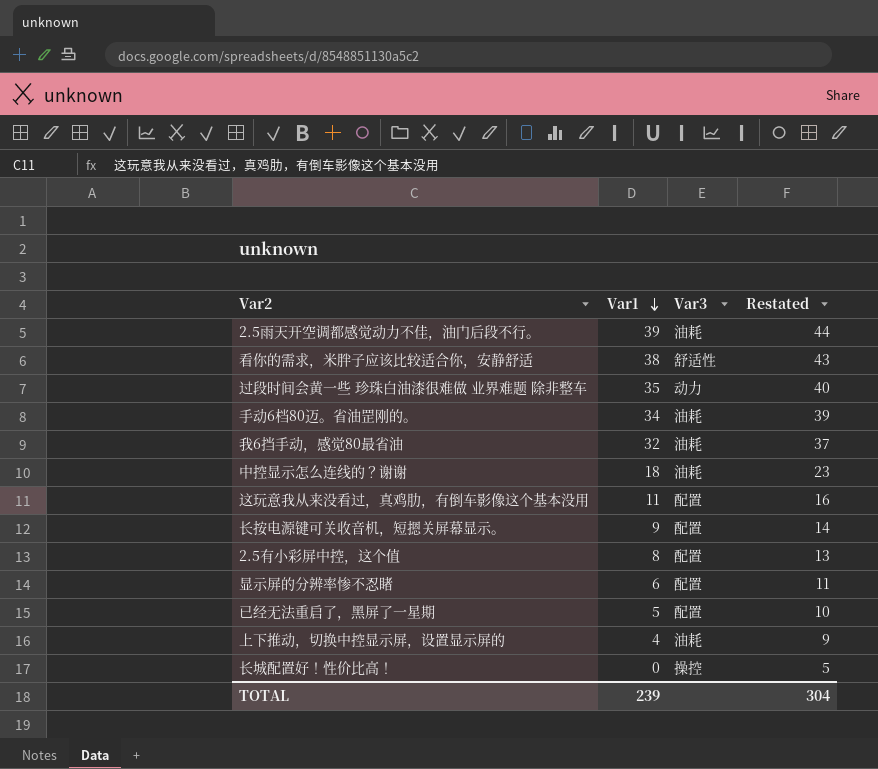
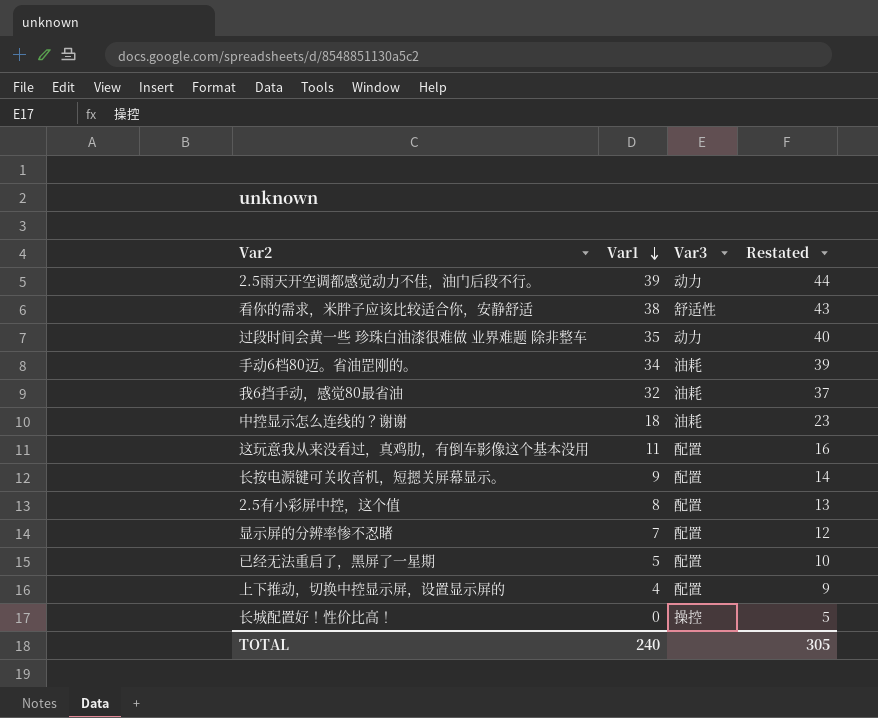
2.5雨天开空调都感觉动力不佳，油门后段不行。 | Var3: 油耗 -> 动力
显示屏的分辨率惨不忍睹 | Var1: 6 -> 7
显示屏的分辨率惨不忍睹 | Restated: 11 -> 12
上下推动，切换中控显示屏，设置显示屏的 | Var3: 油耗 -> 配置
TOTAL | Var1: 239 -> 240
TOTAL | Restated: 304 -> 305

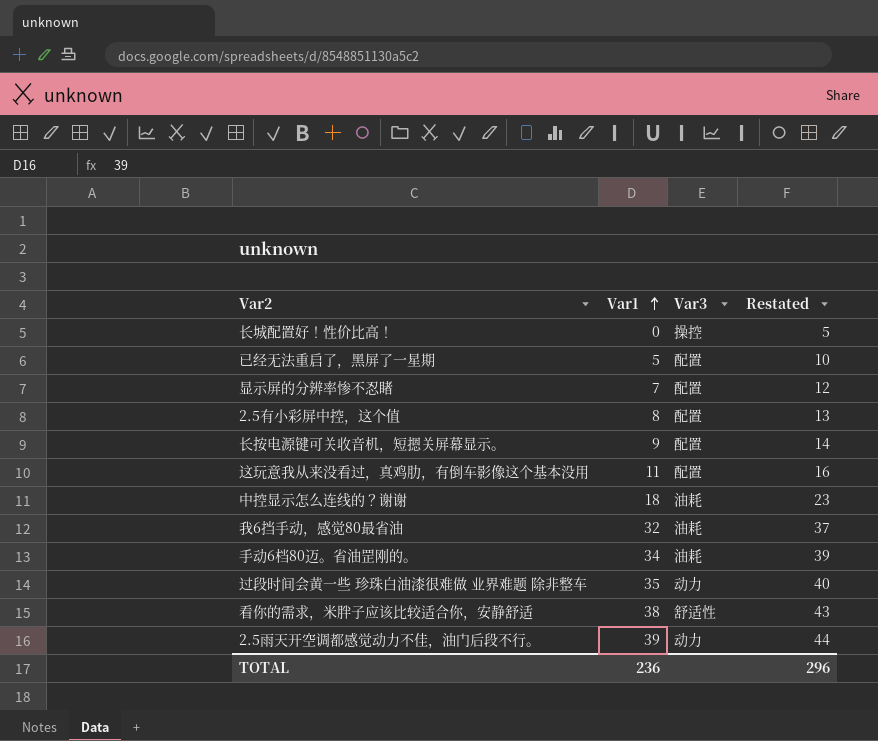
row order: Var1 descending -> Var1 ascending
row 上下推动，切换中控显示屏，设置显示屏的: 4 | 配置 | 9 -> none
TOTAL | Var1: 240 -> 236
TOTAL | Restated: 305 -> 296

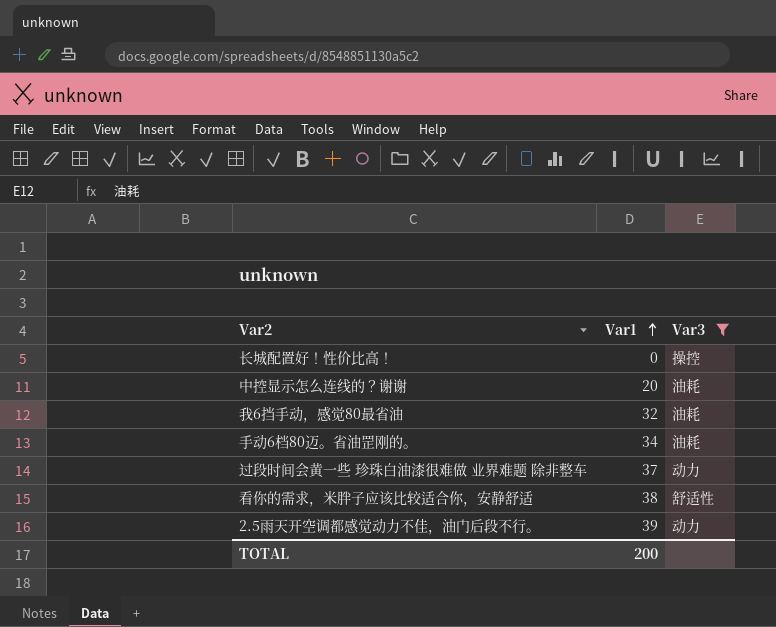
filter: none -> Var3 != 配置
column Restated | formula: [Var1] + 5 -> none
中控显示怎么连线的？谢谢 | Var1: 18 -> 20
过段时间会黄一些 珍珠白油漆很难做 业界难题 除非整车 | Var1: 35 -> 37
TOTAL | Var1: 236 -> 200

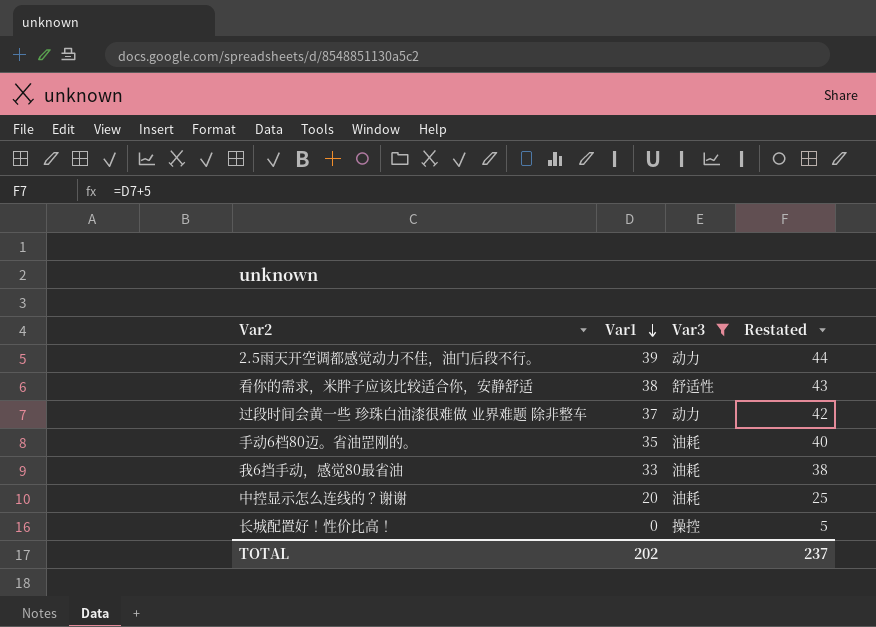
row order: Var1 ascending -> Var1 descending
column Restated | formula: none -> [Var1] + 5
手动6档80迈。省油罡刚的。 | Var1: 34 -> 35
我6挡手动，感觉80最省油 | Var1: 32 -> 33
TOTAL | Var1: 200 -> 202

